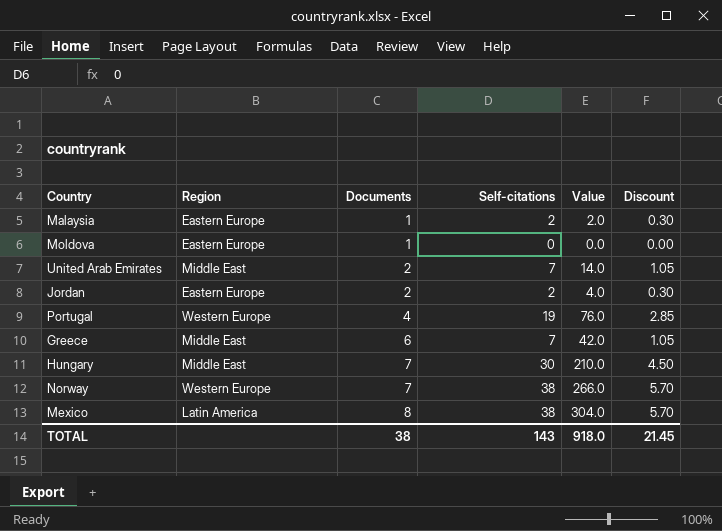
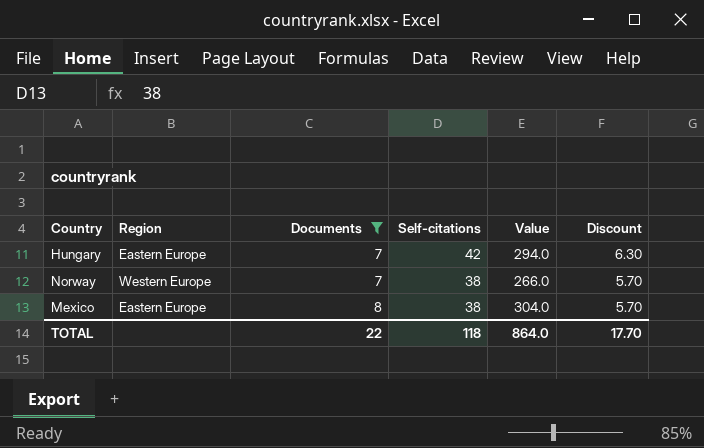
filter: none -> Documents >= 7
Hungary | Region: Middle East -> Eastern Europe
Hungary | Self-citations: 30 -> 42
Hungary | Value: 210.0 -> 294.0
Hungary | Discount: 4.50 -> 6.30
Mexico | Region: Latin America -> Eastern Europe
TOTAL | Documents: 38 -> 22
TOTAL | Self-citations: 143 -> 118
TOTAL | Value: 918.0 -> 864.0
TOTAL | Discount: 21.45 -> 17.70

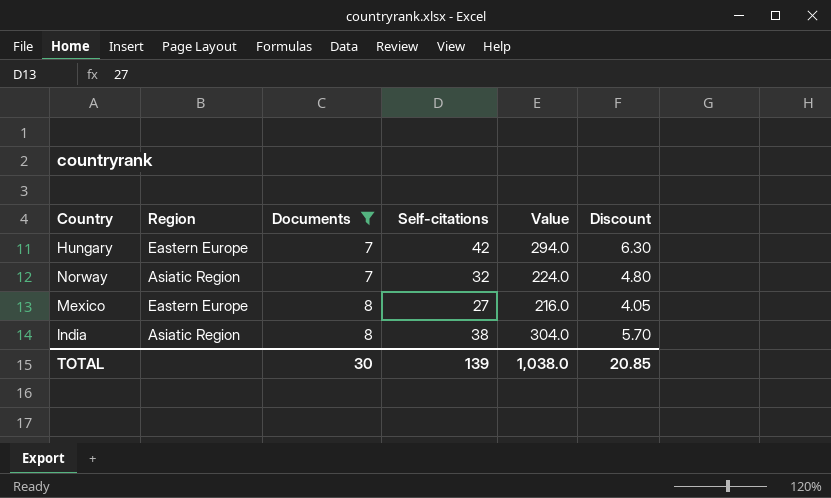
Norway | Region: Western Europe -> Asiatic Region
Norway | Self-citations: 38 -> 32
Norway | Value: 266.0 -> 224.0
Norway | Discount: 5.70 -> 4.80
Mexico | Self-citations: 38 -> 27
Mexico | Value: 304.0 -> 216.0
Mexico | Discount: 5.70 -> 4.05
row India: none -> Asiatic Region | 8 | 38 | 304.0 | 5.70
TOTAL | Documents: 22 -> 30
TOTAL | Self-citations: 118 -> 139
TOTAL | Value: 864.0 -> 1,038.0
TOTAL | Discount: 17.70 -> 20.85

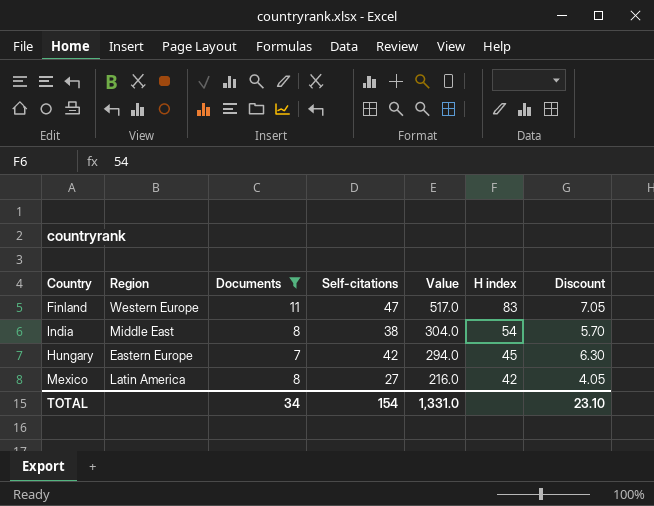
row order: Documents ascending -> Value descending
column H index | position: none -> 6
row Norway: Asiatic Region | 7 | 32 | 224.0 | 4.80 -> none
row Finland: none -> Western Europe | 11 | 47 | 517.0 | 83 | 7.05
India | Region: Asiatic Region -> Middle East
Mexico | Region: Eastern Europe -> Latin America
TOTAL | Documents: 30 -> 34
TOTAL | Self-citations: 139 -> 154
TOTAL | Value: 1,038.0 -> 1,331.0
TOTAL | Discount: 20.85 -> 23.10

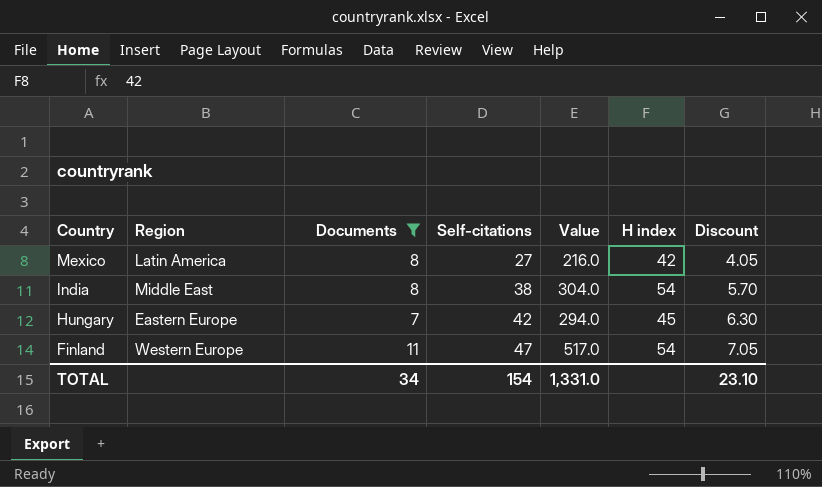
row order: Value descending -> Country descending
Finland | H index: 83 -> 54

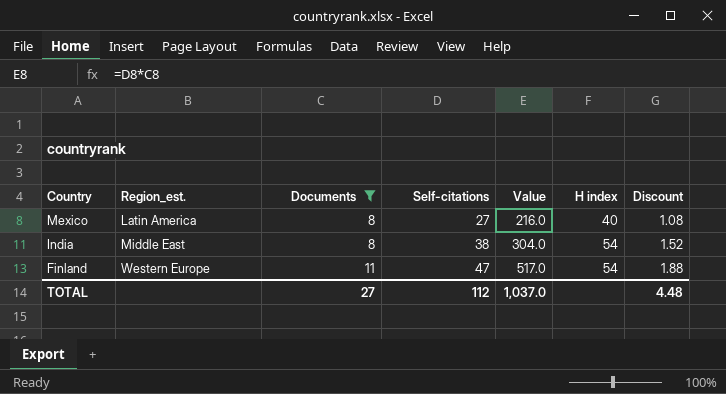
column name: Region -> Region_est.
column Discount | formula: [Self-citations] * 0.15 -> [Self-citations] * 0.04
row Hungary: Eastern Europe | 7 | 42 | 294.0 | 45 | 6.30 -> none
Mexico | H index: 42 -> 40
TOTAL | Documents: 34 -> 27
TOTAL | Self-citations: 154 -> 112
TOTAL | Value: 1,331.0 -> 1,037.0
TOTAL | Discount: 23.10 -> 4.48

